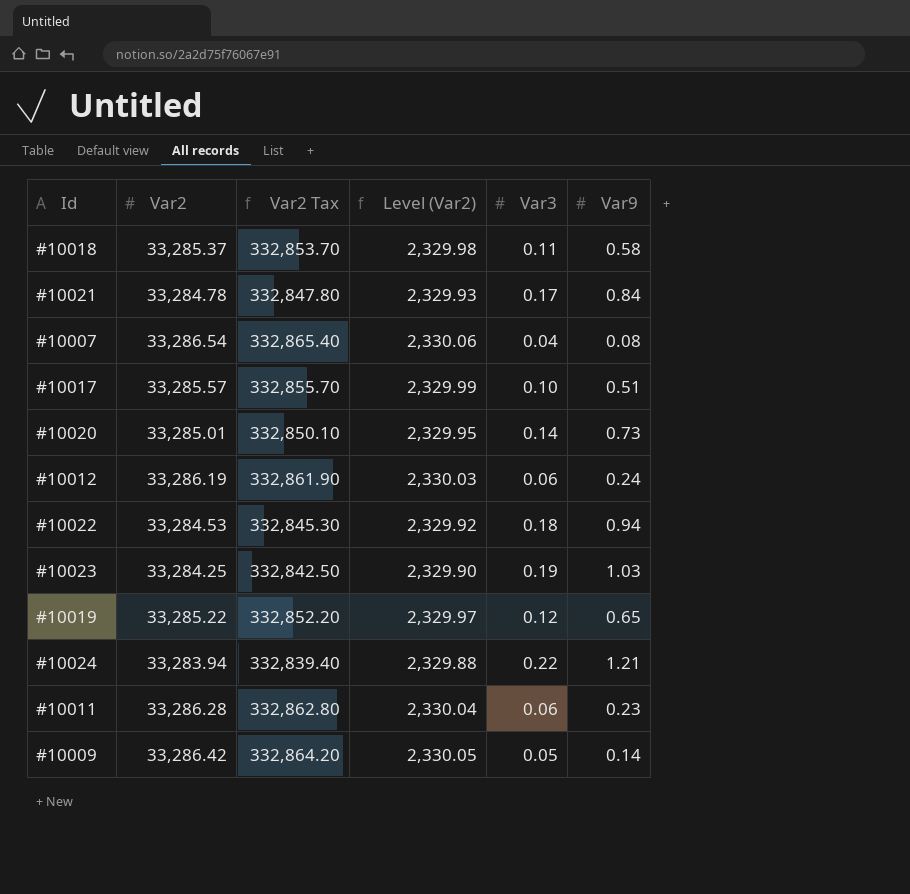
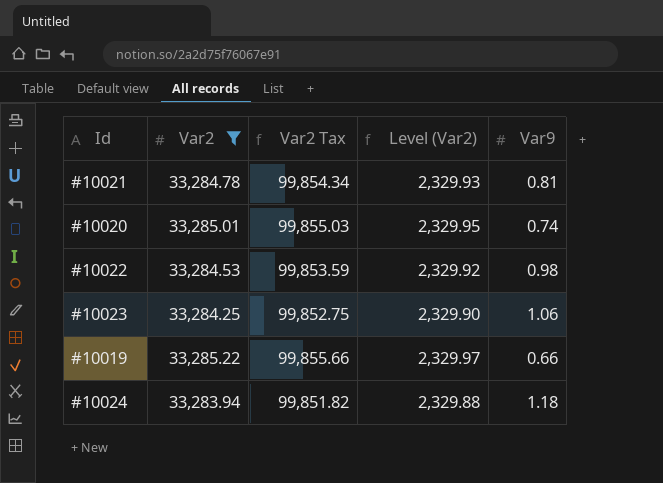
filter: none -> Var2 <= 33,285.22
column Var3 | position: 5 -> none
column Var2 Tax | formula: [Var2] * 10 -> [Var2] * 3
#10021 | Var9: 0.84 -> 0.81
#10020 | Var9: 0.73 -> 0.74
#10022 | Var9: 0.94 -> 0.98
#10023 | Var9: 1.03 -> 1.06
#10019 | Var9: 0.65 -> 0.66
#10024 | Var9: 1.21 -> 1.18

